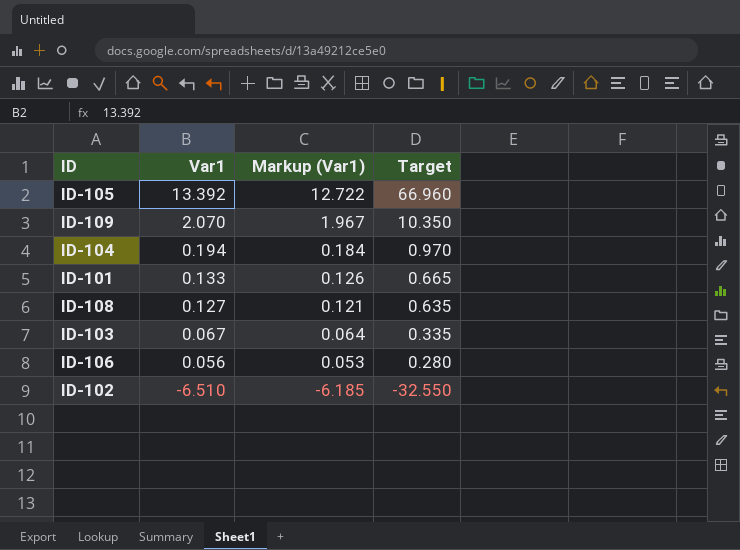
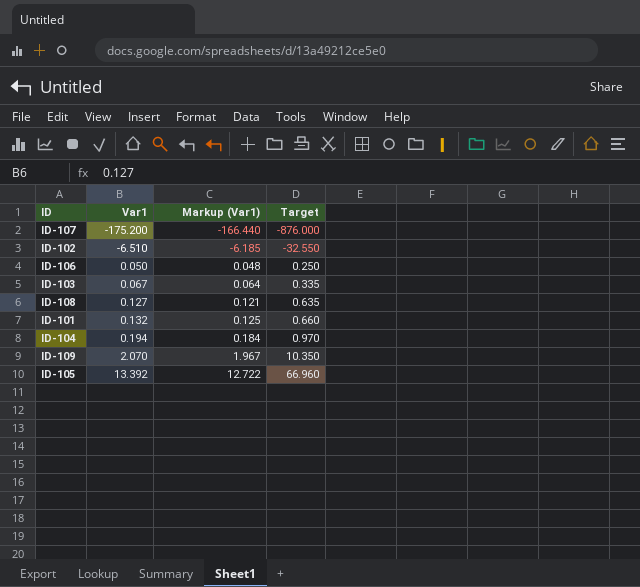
row order: Var1 descending -> Var1 ascending
row ID-107: none -> -175.200 | -166.440 | -876.000
ID-106 | Var1: 0.056 -> 0.050
ID-106 | Markup (Var1): 0.053 -> 0.048
ID-106 | Target: 0.280 -> 0.250
ID-101 | Var1: 0.133 -> 0.132
ID-101 | Markup (Var1): 0.126 -> 0.125
ID-101 | Target: 0.665 -> 0.660

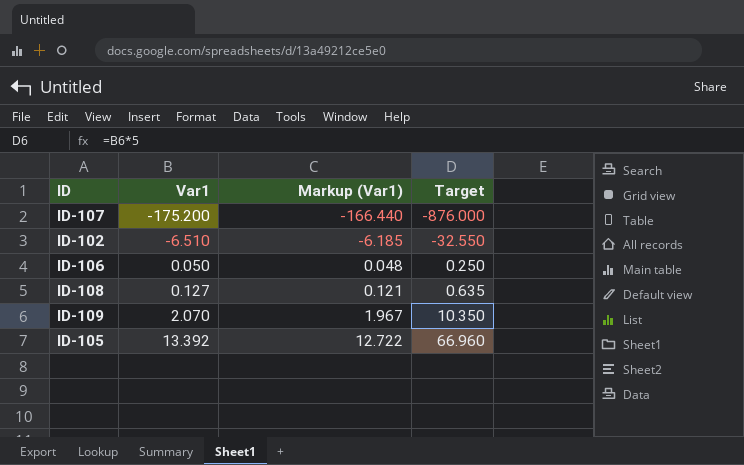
row ID-103: 0.067 | 0.064 | 0.335 -> none
row ID-101: 0.132 | 0.125 | 0.660 -> none
row ID-104: 0.194 | 0.184 | 0.970 -> none

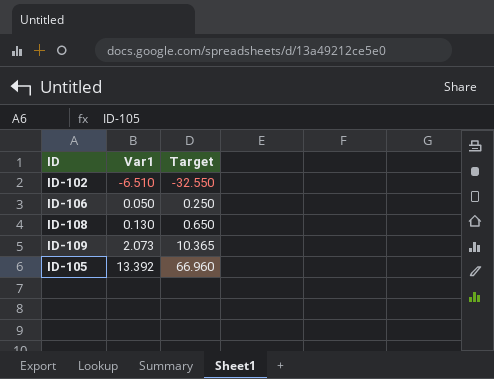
column Markup (Var1) | formula: [Var1] * 0.95 -> none
row ID-107: -175.200 | -166.440 | -876.000 -> none
ID-108 | Var1: 0.127 -> 0.130
ID-108 | Target: 0.635 -> 0.650
ID-109 | Var1: 2.070 -> 2.073
ID-109 | Target: 10.350 -> 10.365

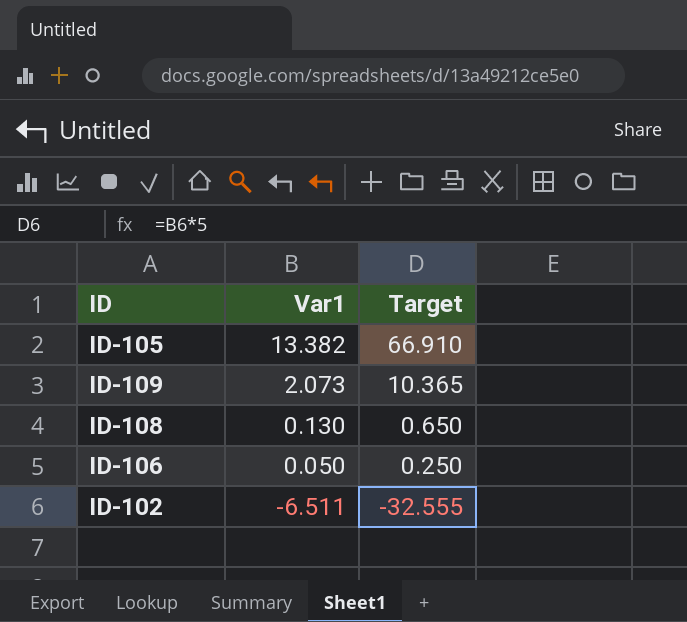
row order: Var1 ascending -> Var1 descending
ID-105 | Var1: 13.392 -> 13.382
ID-105 | Target: 66.960 -> 66.910
ID-102 | Var1: -6.510 -> -6.511
ID-102 | Target: -32.550 -> -32.555

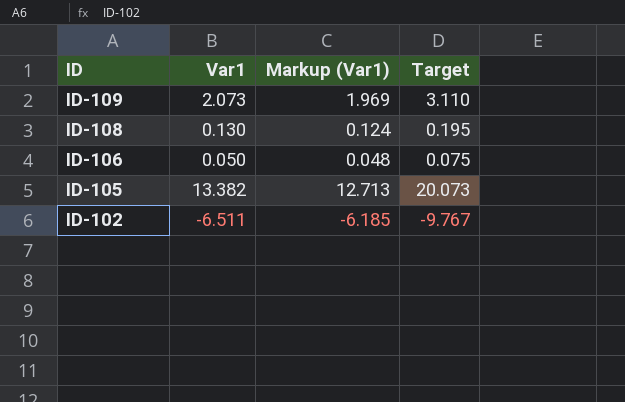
row order: Var1 descending -> ID descending
column Markup (Var1) | formula: none -> [Var1] * 0.95
column Target | formula: [Var1] * 5 -> [Var1] * 1.5

